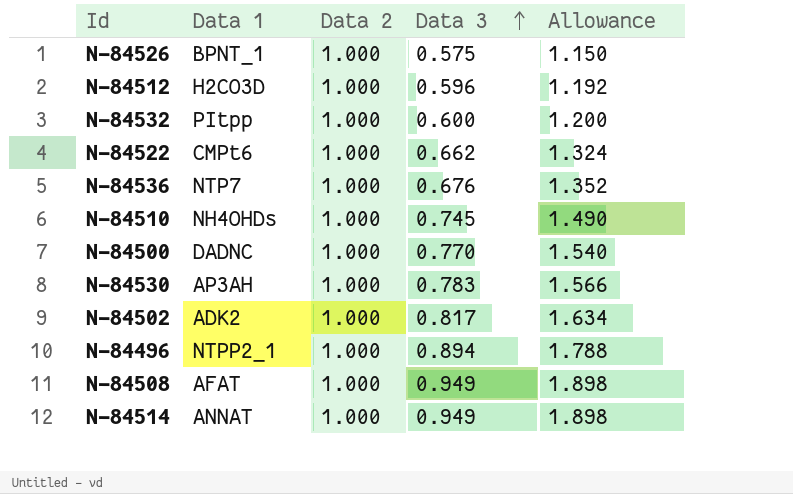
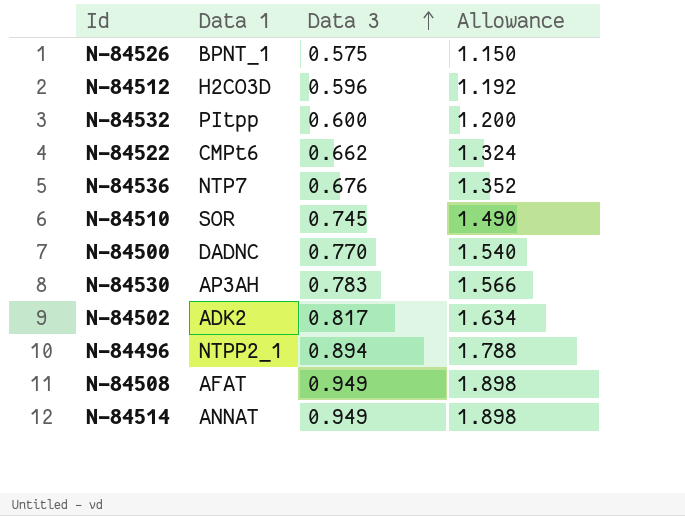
column Data 2 | position: 3 -> none
N-84510 | Data 1: NH4OHDs -> SOR

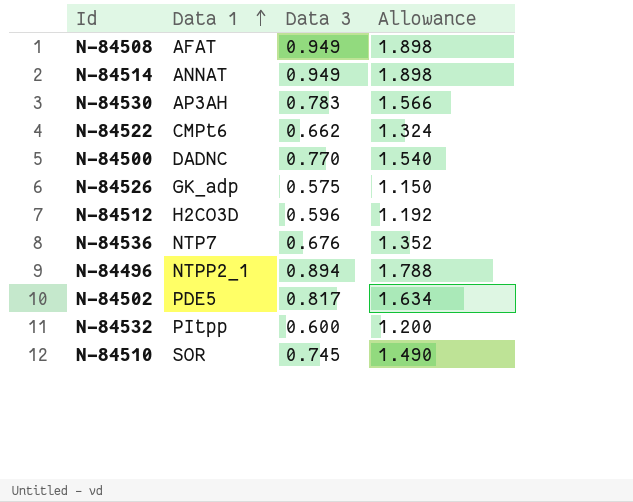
row order: Data 3 ascending -> Data 1 ascending
N-84526 | Data 1: BPNT_1 -> GK_adp
N-84502 | Data 1: ADK2 -> PDE5

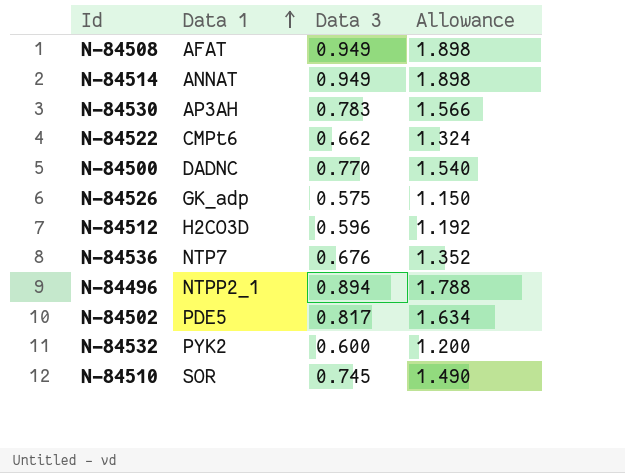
N-84532 | Data 1: PItpp -> PYK2

